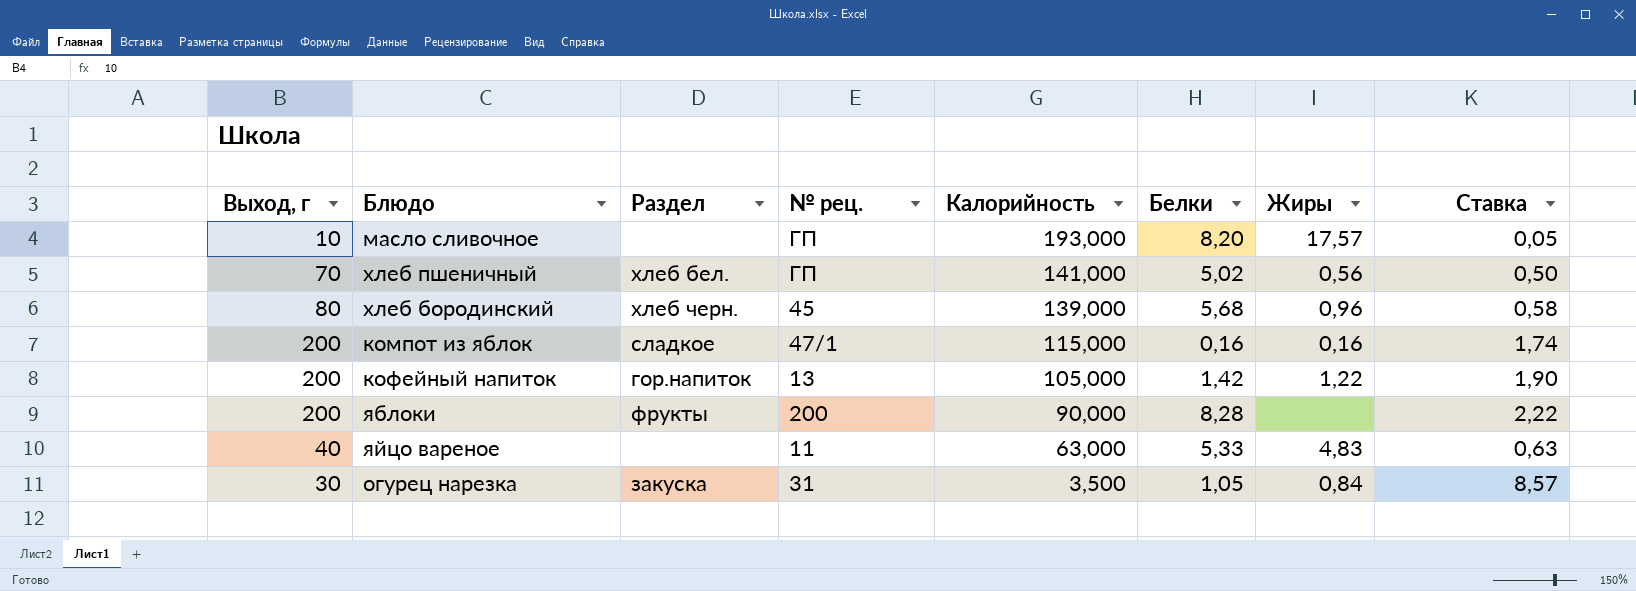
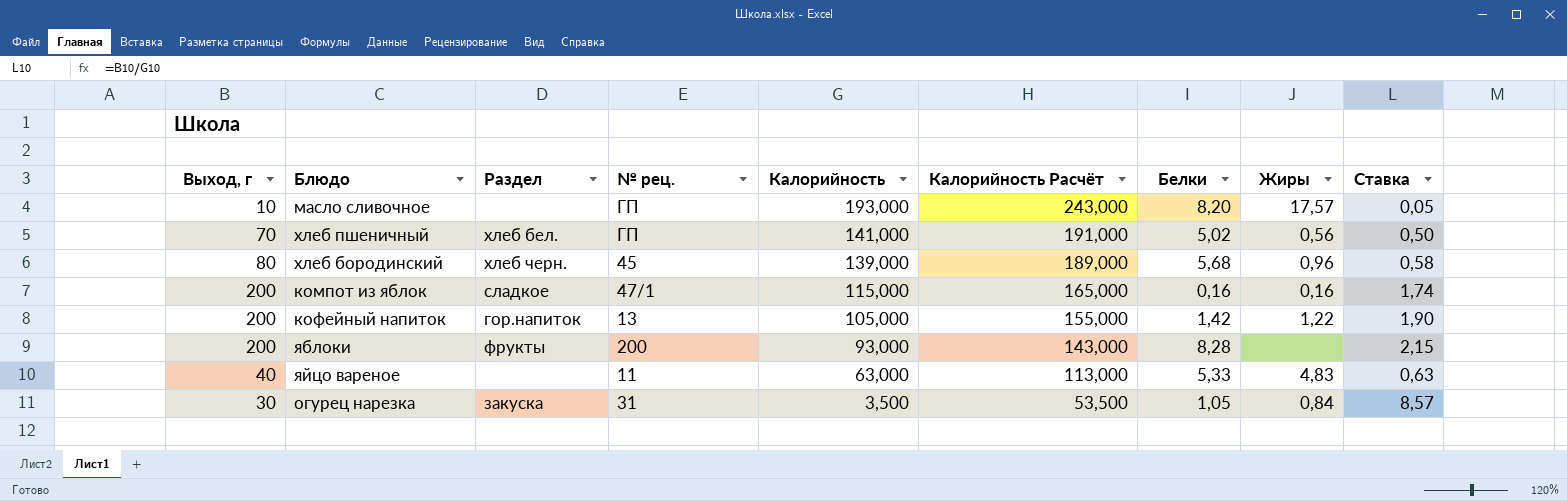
column Калорийность Расчёт | formula: none -> [Калорийность] + 50
яблоки | Калорийность: 90,000 -> 93,000
яблоки | Ставка: 2,22 -> 2,15

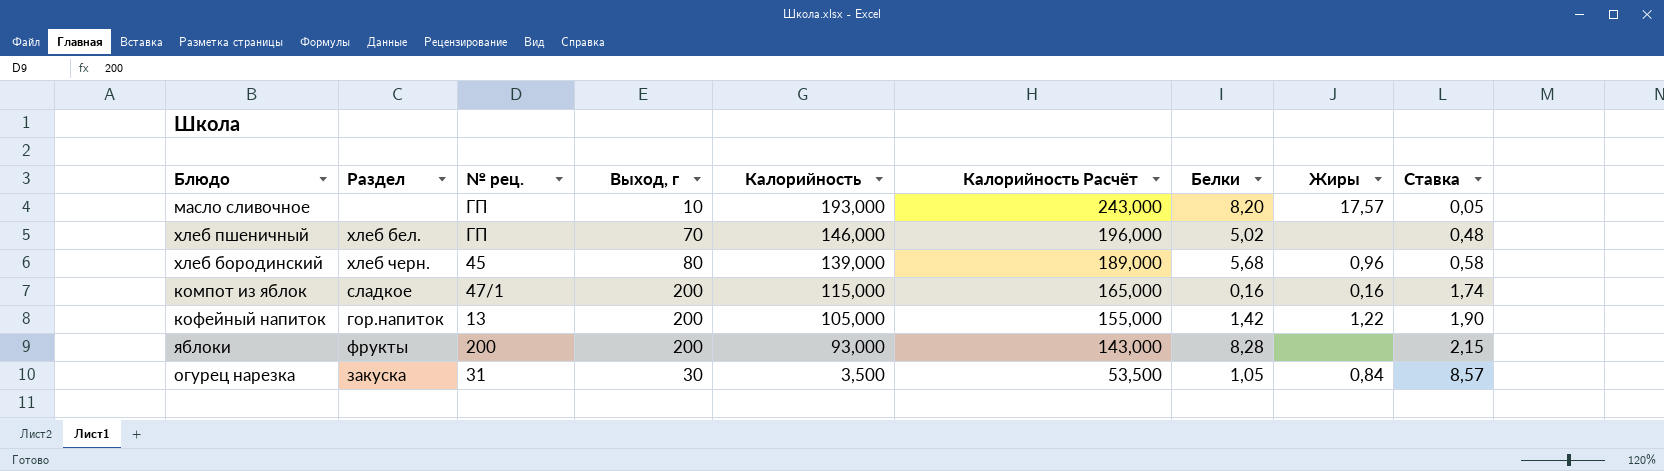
column Выход, г | position: 1 -> 4
row яйцо вареное: 40 | none | 11 | 63,000 | 113,000 | 5,33 | 4,83 | 0,63 -> none
хлеб пшеничный | Калорийность: 141,000 -> 146,000
хлеб пшеничный | Калорийность Расчёт: 191,000 -> 196,000
хлеб пшеничный | Жиры: 0,56 -> none
хлеб пшеничный | Ставка: 0,50 -> 0,48

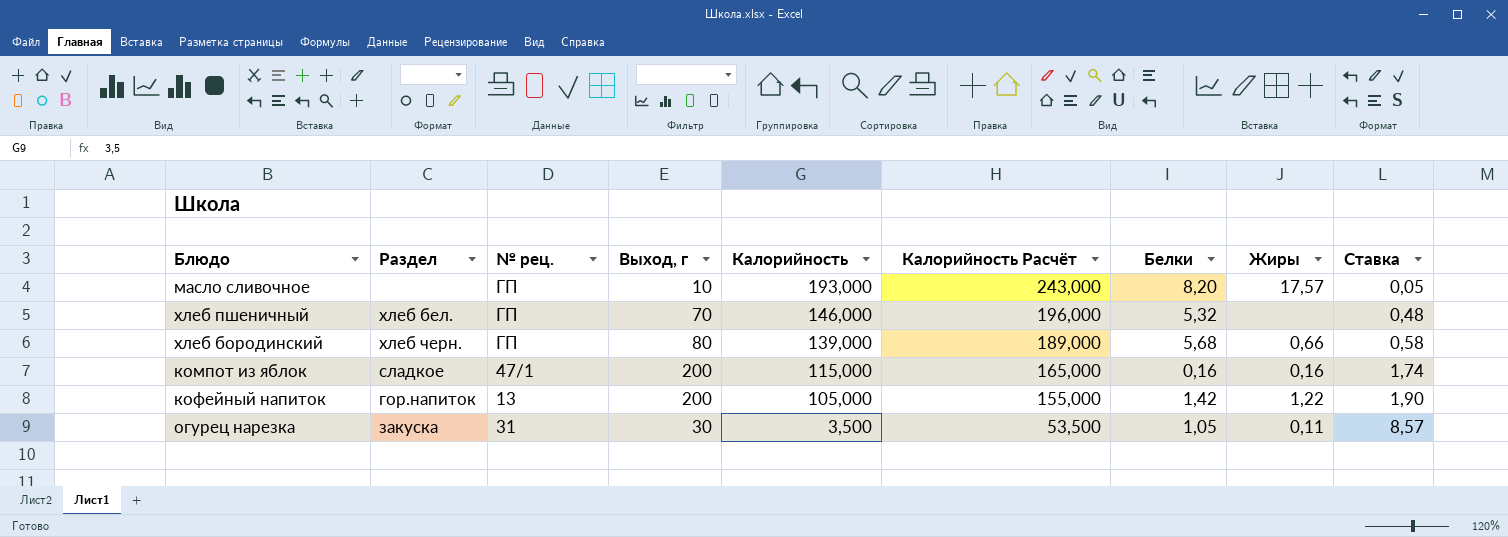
row яблоки: фрукты | 200 | 200 | 93,000 | 143,000 | 8,28 | none | 2,15 -> none
хлеб пшеничный | Белки: 5,02 -> 5,32
хлеб бородинский | № рец.: 45 -> ГП
хлеб бородинский | Жиры: 0,96 -> 0,66
огурец нарезка | Жиры: 0,84 -> 0,11

